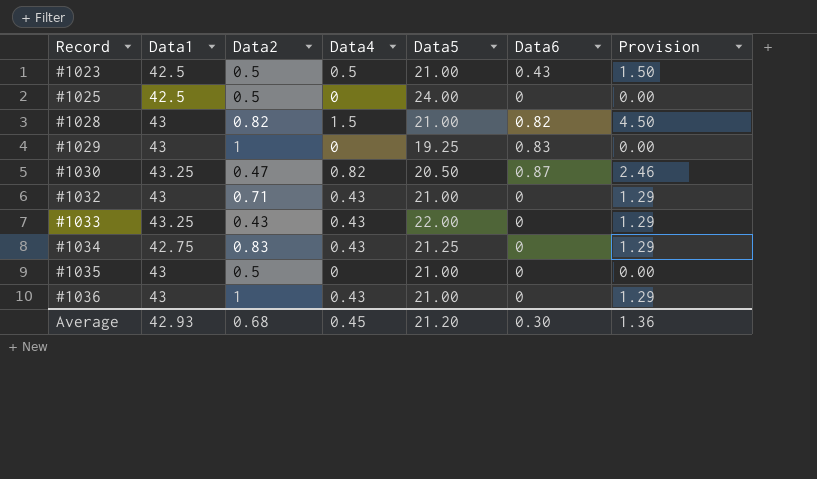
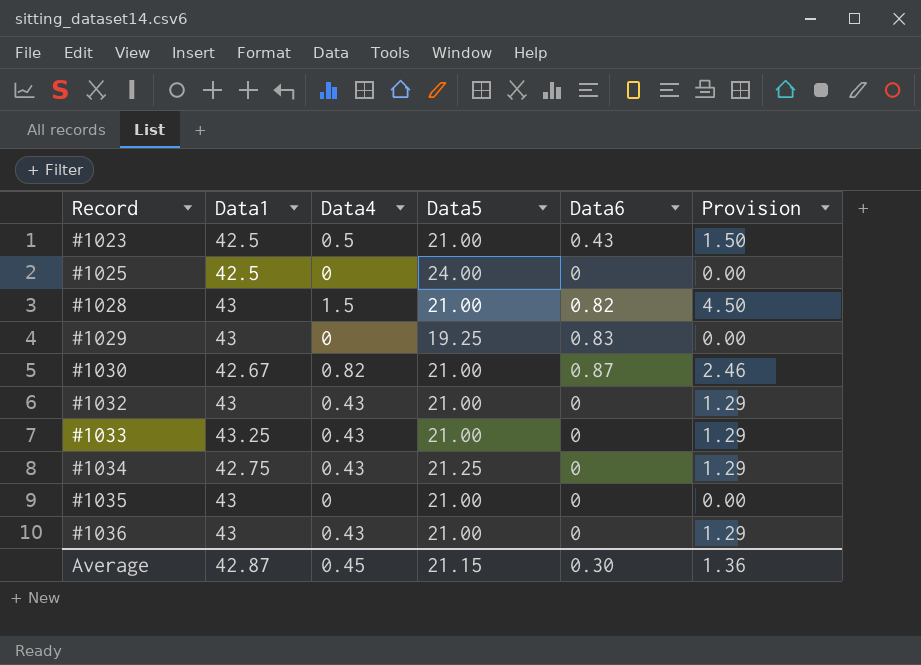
column Data2 | position: 3 -> none
#1030 | Data1: 43.25 -> 42.67
#1030 | Data5: 20.50 -> 21.00
#1033 | Data5: 22.00 -> 21.00
Average | Data1: 42.93 -> 42.87
Average | Data5: 21.20 -> 21.15

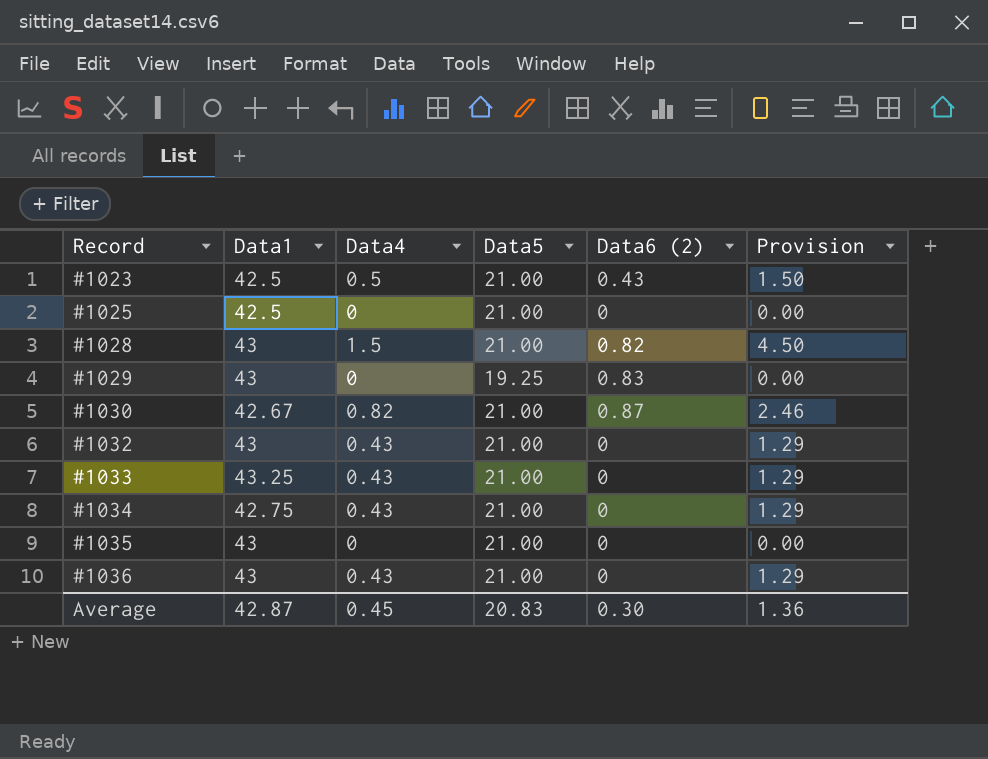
column name: Data6 -> Data6 (2)
#1025 | Data5: 24.00 -> 21.00
#1034 | Data5: 21.25 -> 21.00
Average | Data5: 21.15 -> 20.83

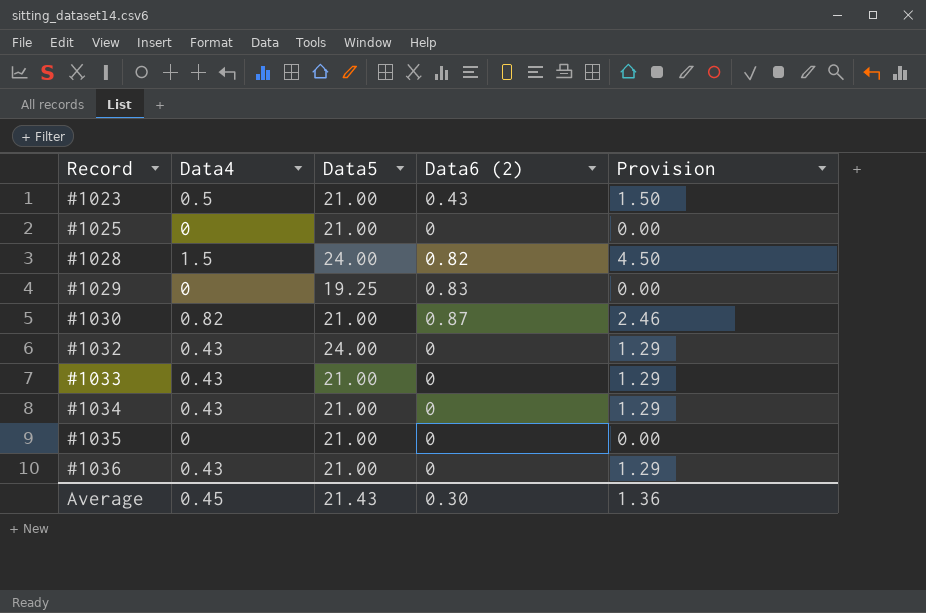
column Data1 | position: 2 -> none
#1028 | Data5: 21.00 -> 24.00
#1032 | Data5: 21.00 -> 24.00
Average | Data5: 20.83 -> 21.43

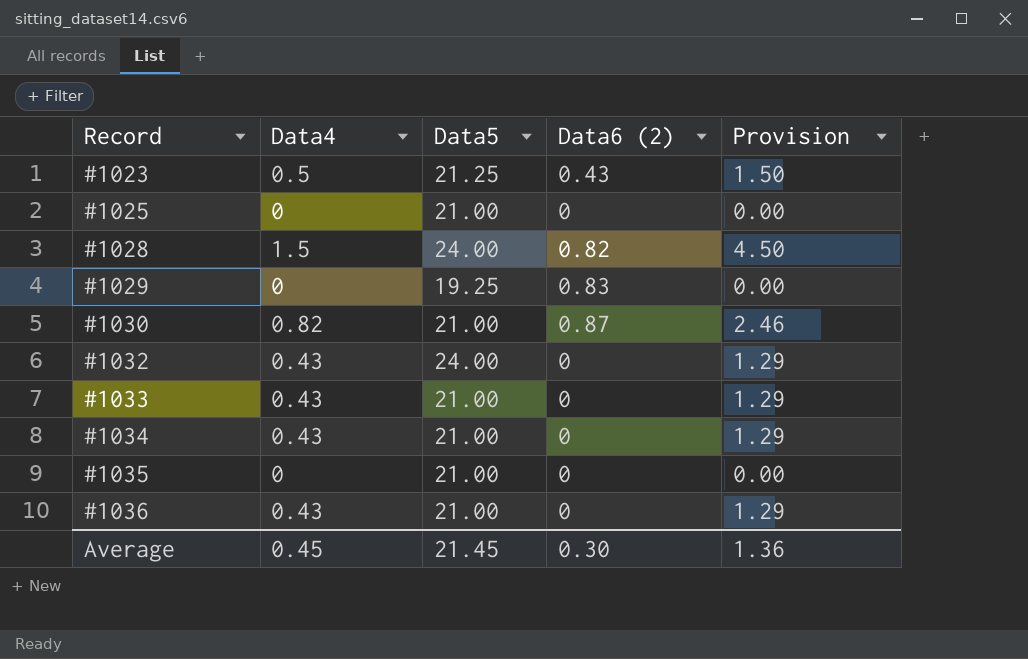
#1023 | Data5: 21.00 -> 21.25
Average | Data5: 21.43 -> 21.45

